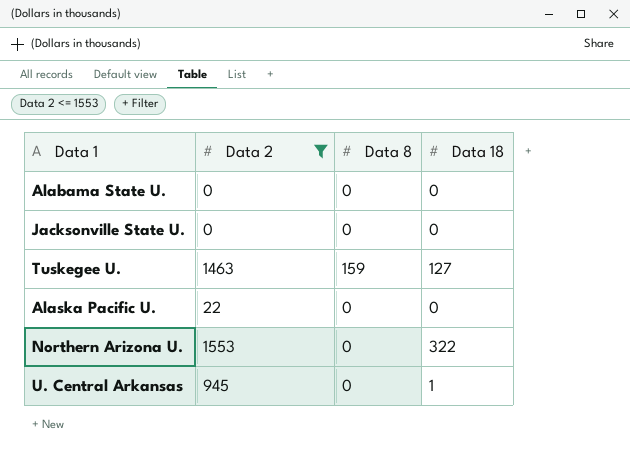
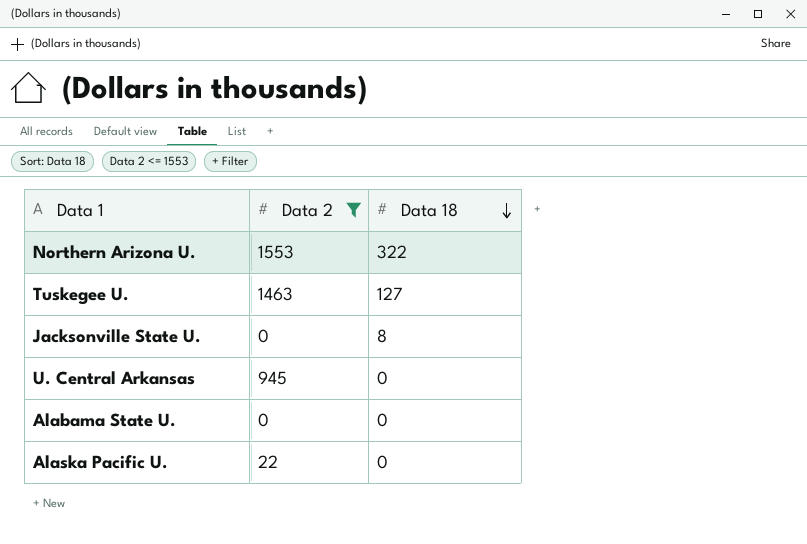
row order: none -> Data 18 descending
column Data 8 | position: 3 -> none
Jacksonville State U. | Data 18: 0 -> 8
U. Central Arkansas | Data 18: 1 -> 0

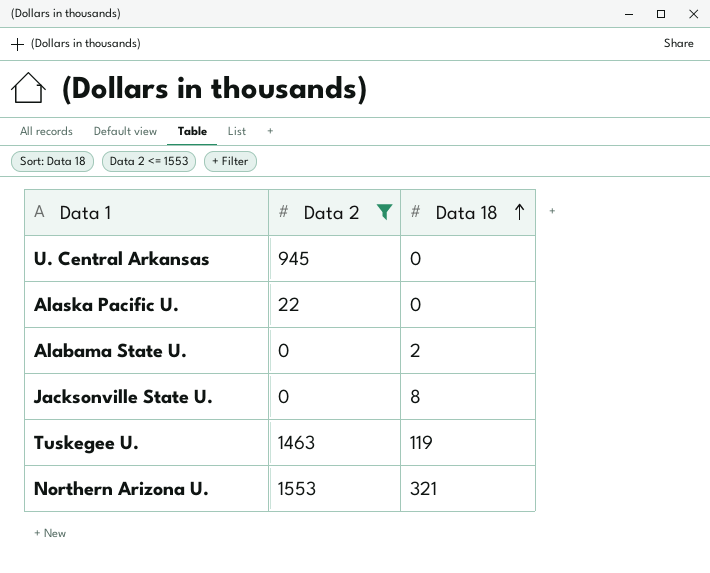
row order: Data 18 descending -> Data 18 ascending
Alabama State U. | Data 18: 0 -> 2
Tuskegee U. | Data 18: 127 -> 119
Northern Arizona U. | Data 18: 322 -> 321

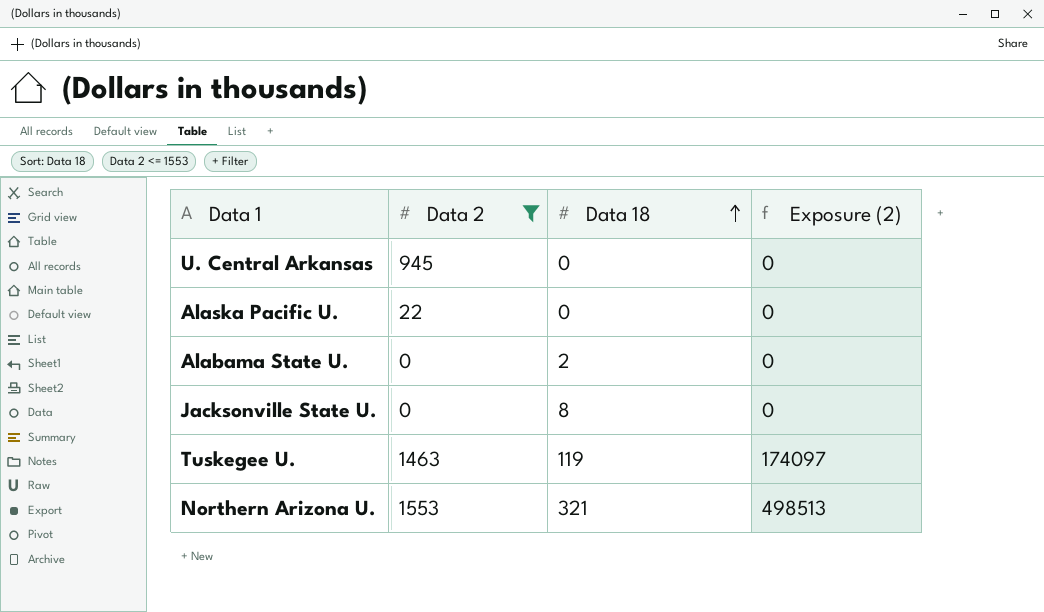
column Exposure (2) | formula: none -> [Data 2] * [Data 18]

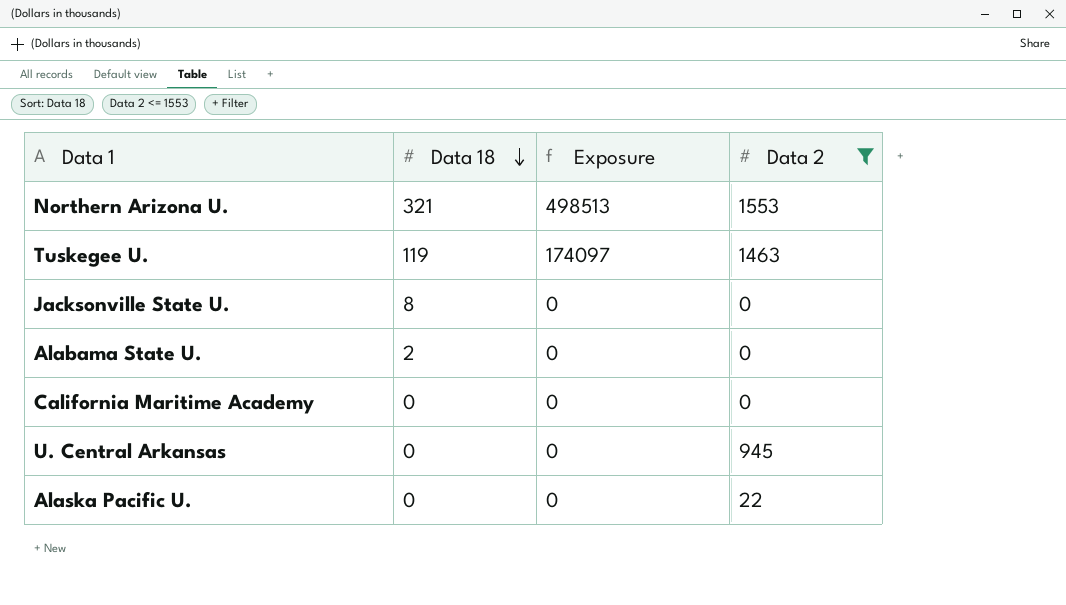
row order: Data 18 ascending -> Data 18 descending
column name: Exposure (2) -> Exposure
column Data 2 | position: 2 -> 4
row California Maritime Academy: none -> 0 | 0 | 0

